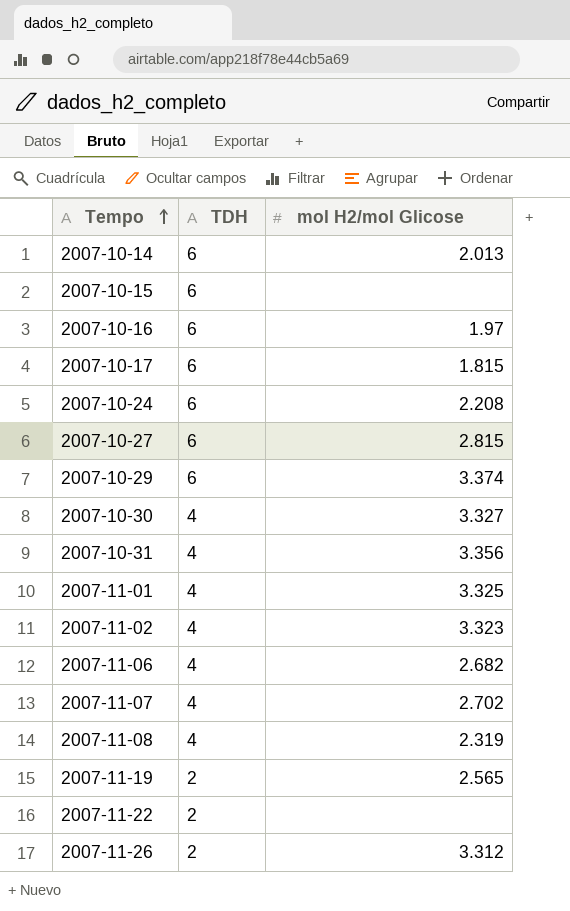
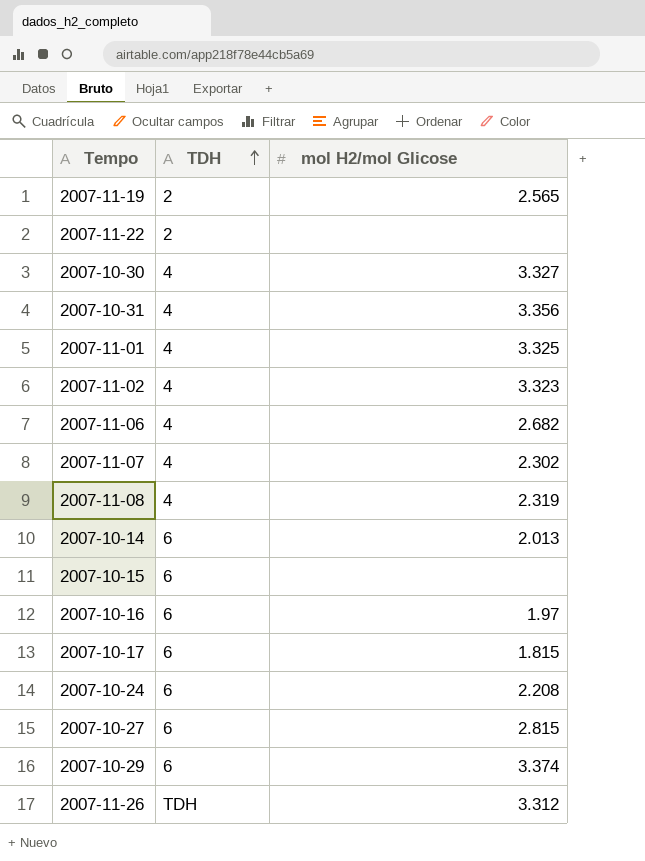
row order: Tempo ascending -> TDH ascending
2007-11-07 | mol H2/mol Glicose: 2.702 -> 2.302
2007-11-26 | TDH: 2 -> TDH

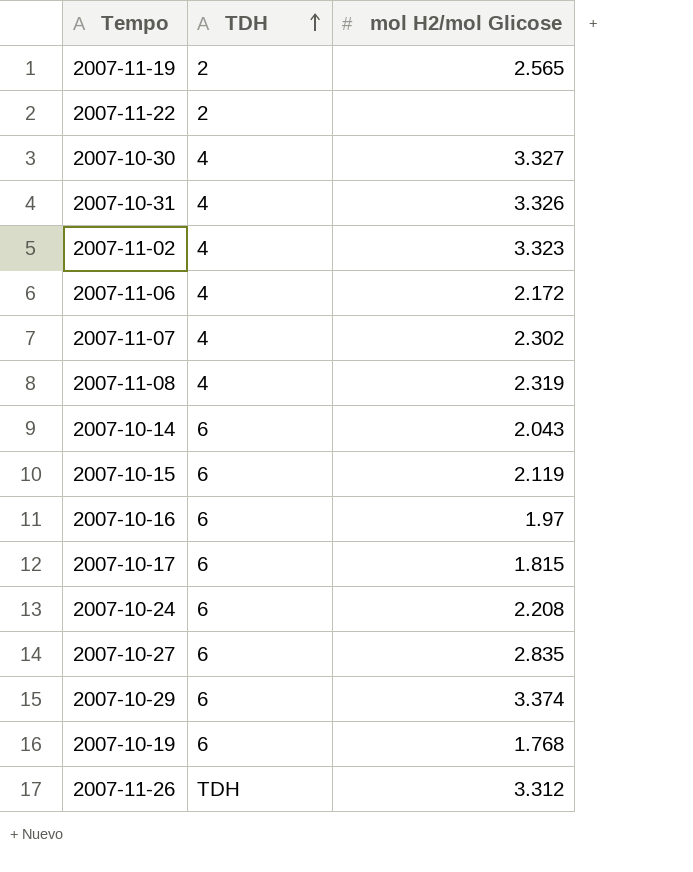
row 2007-11-01: 4 | 3.325 -> none
2007-10-31 | mol H2/mol Glicose: 3.356 -> 3.326
2007-11-06 | mol H2/mol Glicose: 2.682 -> 2.172
2007-10-14 | mol H2/mol Glicose: 2.013 -> 2.043
2007-10-15 | mol H2/mol Glicose: none -> 2.119
2007-10-27 | mol H2/mol Glicose: 2.815 -> 2.835
row 2007-10-19: none -> 6 | 1.768

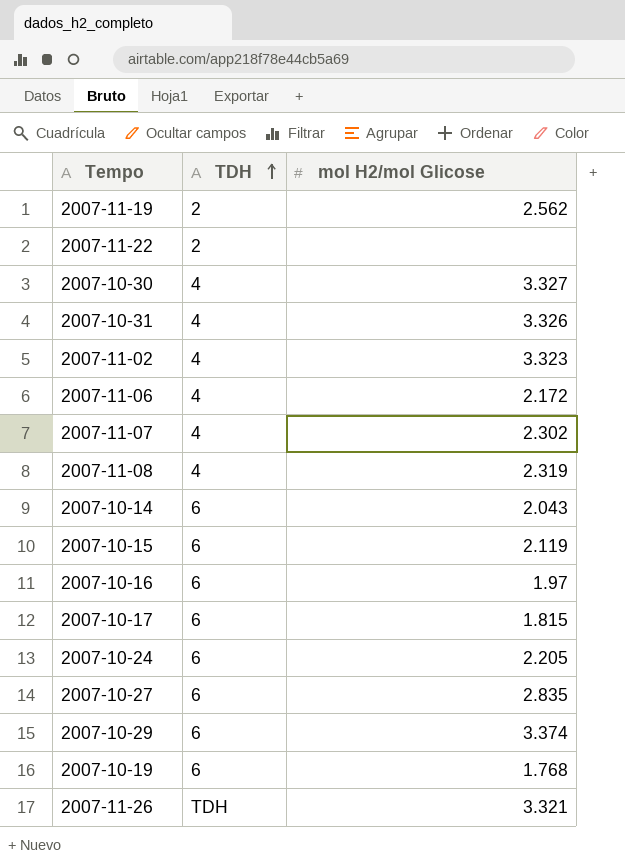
2007-11-19 | mol H2/mol Glicose: 2.565 -> 2.562
2007-10-24 | mol H2/mol Glicose: 2.208 -> 2.205
2007-11-26 | mol H2/mol Glicose: 3.312 -> 3.321

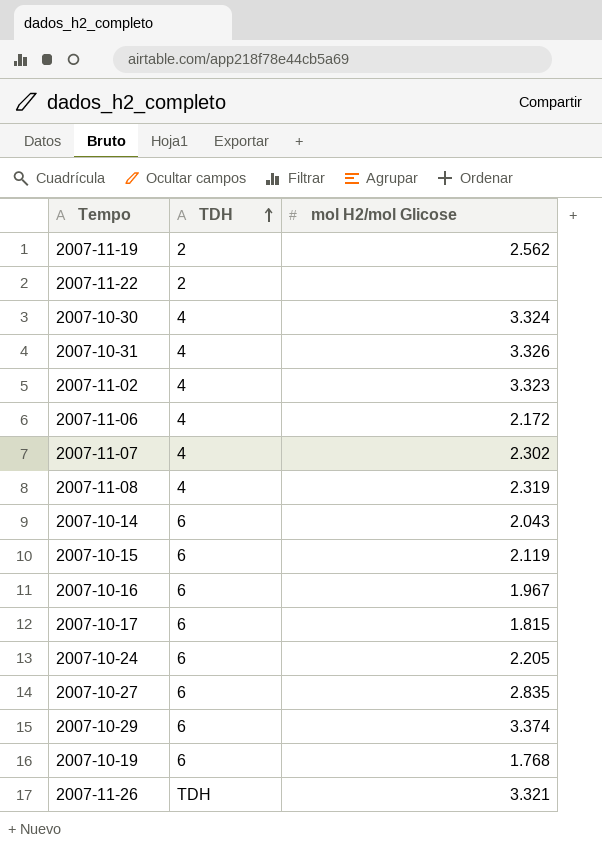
2007-10-30 | mol H2/mol Glicose: 3.327 -> 3.324
2007-10-16 | mol H2/mol Glicose: 1.97 -> 1.967

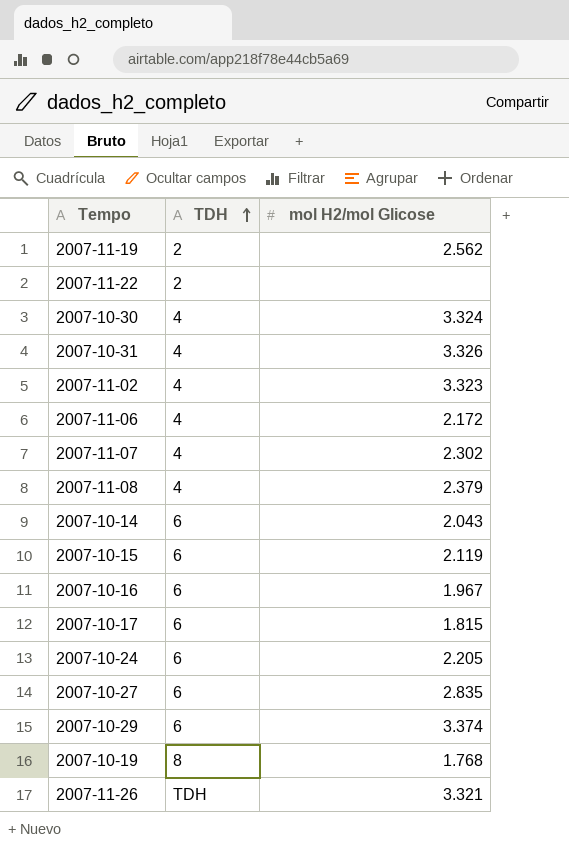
2007-11-08 | mol H2/mol Glicose: 2.319 -> 2.379
2007-10-19 | TDH: 6 -> 8

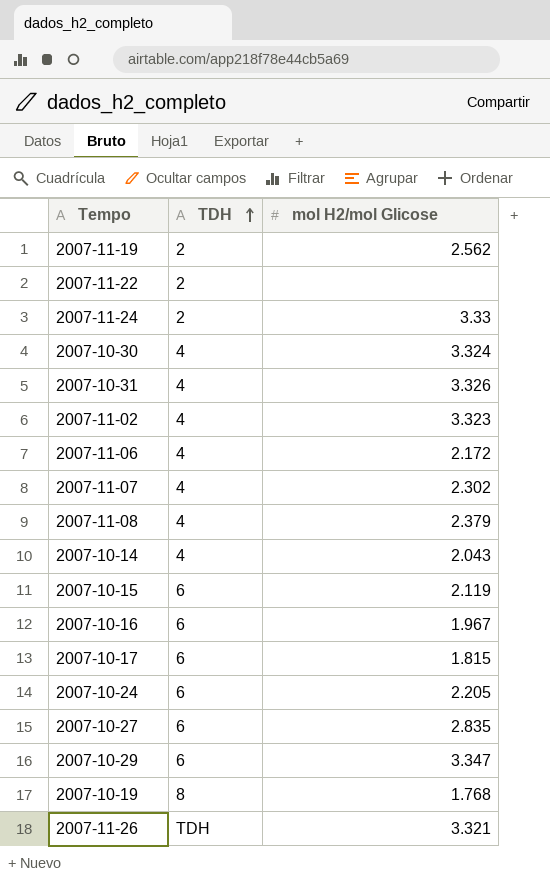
row 2007-11-24: none -> 2 | 3.33
2007-10-14 | TDH: 6 -> 4
2007-10-29 | mol H2/mol Glicose: 3.374 -> 3.347

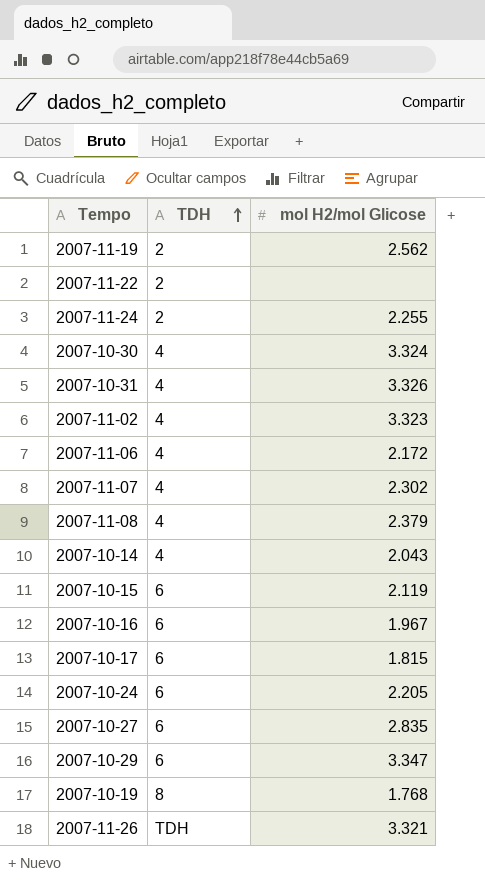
2007-11-24 | mol H2/mol Glicose: 3.33 -> 2.255

